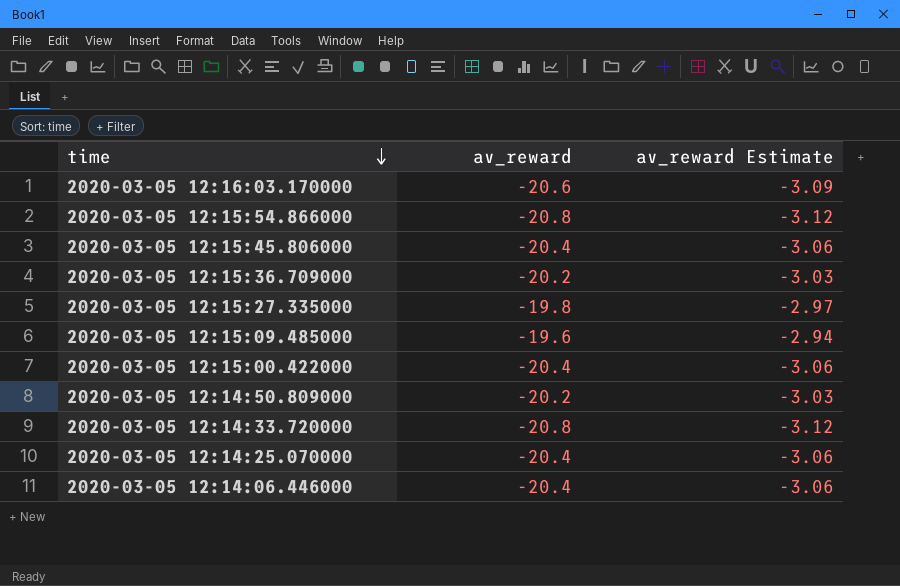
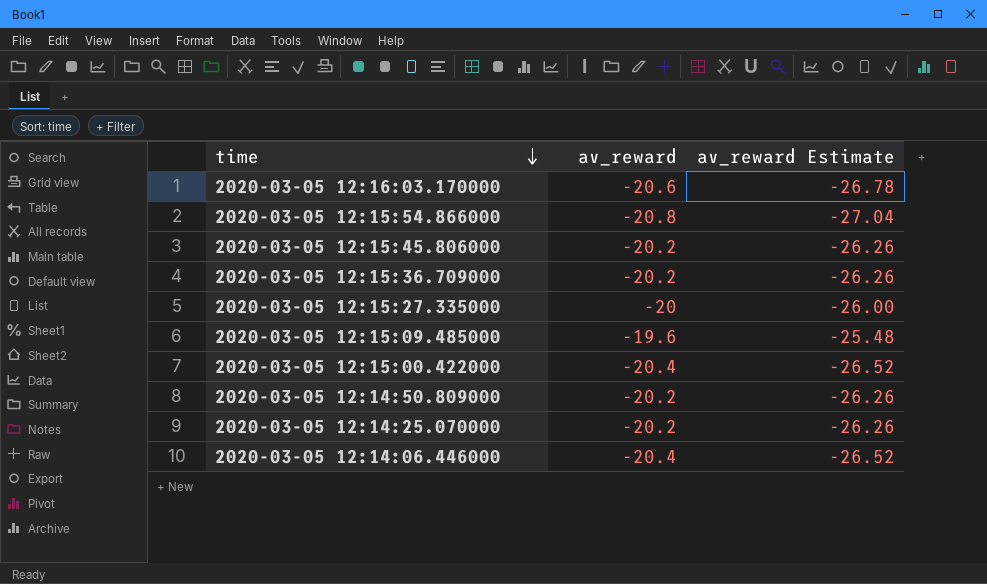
column av_reward Estimate | formula: [av_reward] * 0.15 -> [av_reward] * 1.3
row 2020-03-05 12:14:33.720000: -20.8 | -3.12 -> none
2020-03-05 12:15:45.806000 | av_reward: -20.4 -> -20.2
2020-03-05 12:15:27.335000 | av_reward: -19.8 -> -20
2020-03-05 12:14:25.070000 | av_reward: -20.4 -> -20.2

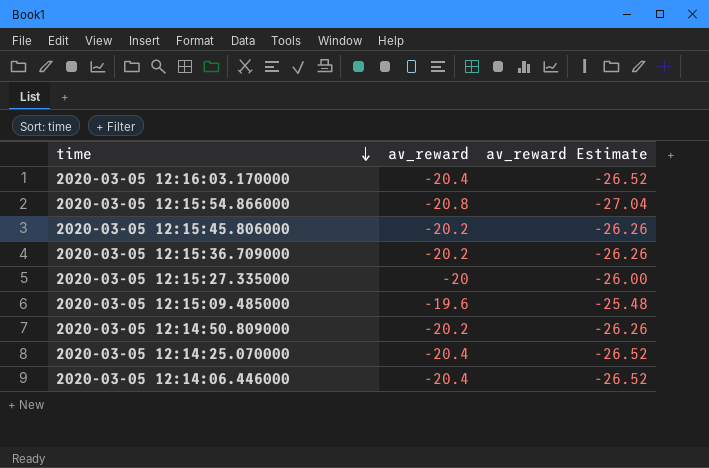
row 2020-03-05 12:15:00.422000: -20.4 | -26.52 -> none
2020-03-05 12:16:03.170000 | av_reward: -20.6 -> -20.4
2020-03-05 12:16:03.170000 | av_reward Estimate: -26.78 -> -26.52
2020-03-05 12:14:25.070000 | av_reward: -20.2 -> -20.4
2020-03-05 12:14:25.070000 | av_reward Estimate: -26.26 -> -26.52

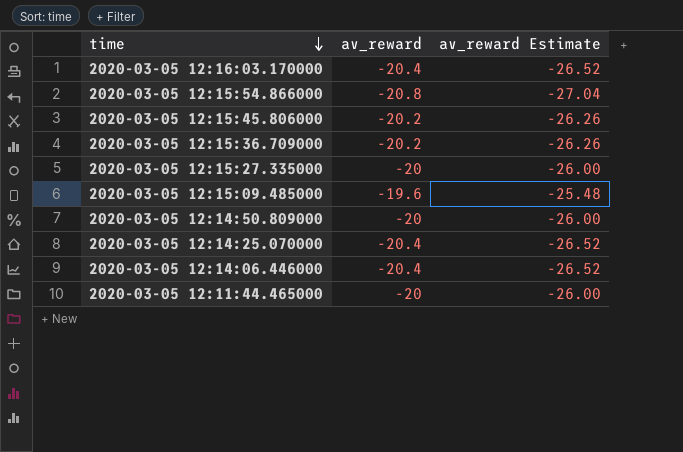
2020-03-05 12:14:50.809000 | av_reward: -20.2 -> -20
2020-03-05 12:14:50.809000 | av_reward Estimate: -26.26 -> -26.00
row 2020-03-05 12:11:44.465000: none -> -20 | -26.00

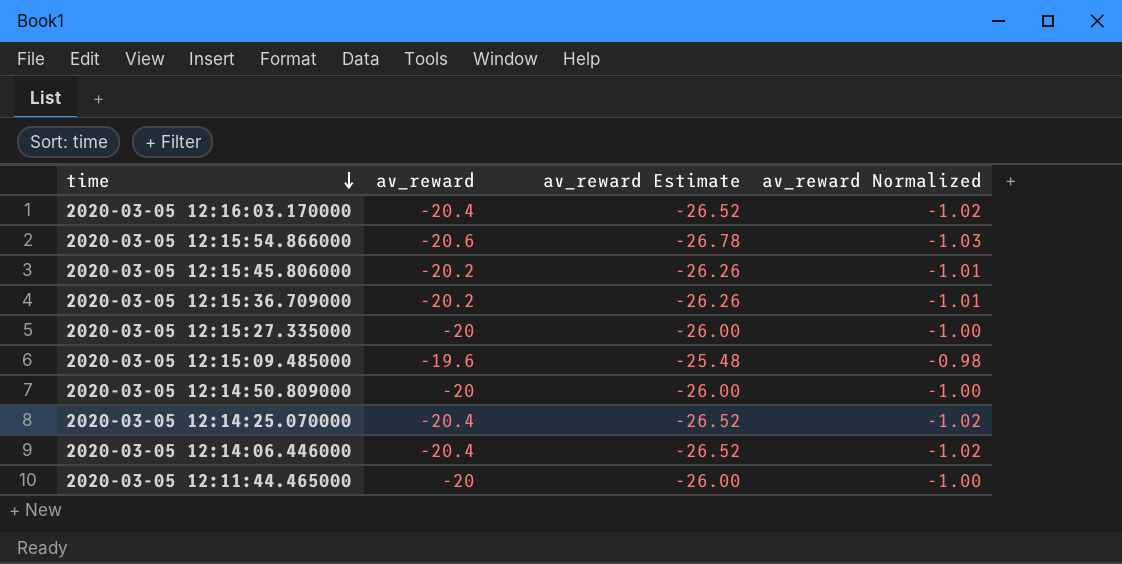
column av_reward Normalized | formula: none -> [av_reward] * 0.05
2020-03-05 12:15:54.866000 | av_reward: -20.8 -> -20.6
2020-03-05 12:15:54.866000 | av_reward Estimate: -27.04 -> -26.78

